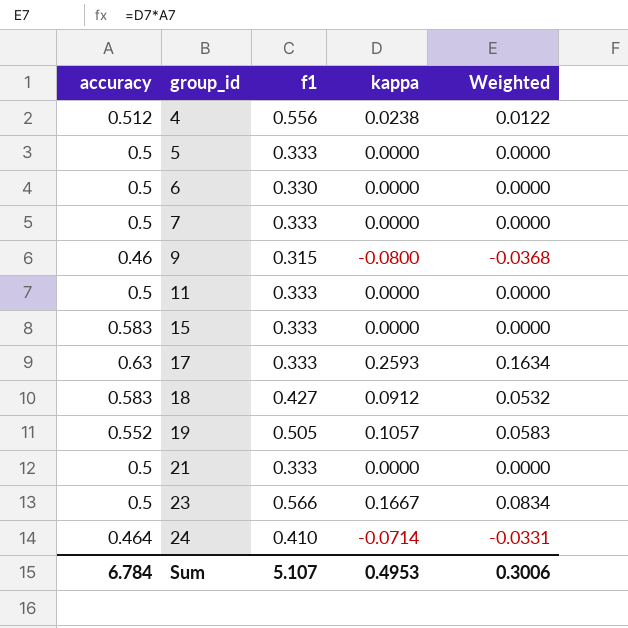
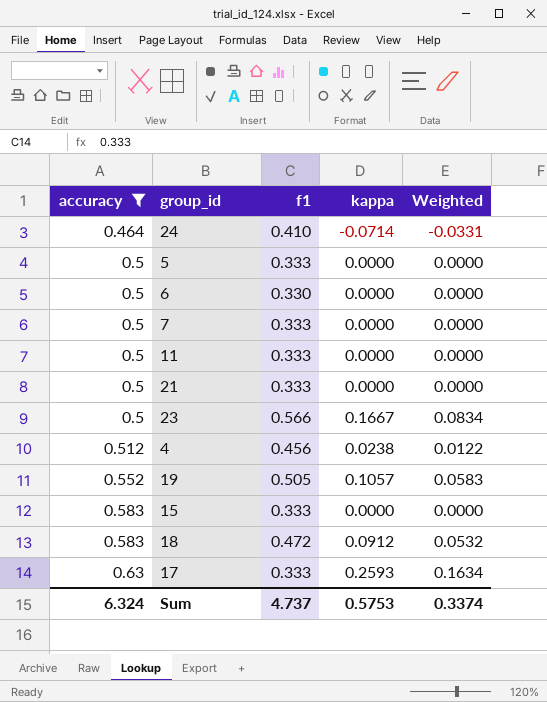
filter: none -> accuracy != 0.46
row order: group_id ascending -> accuracy ascending
4 | f1: 0.556 -> 0.456
18 | f1: 0.427 -> 0.472
Sum | accuracy: 6.784 -> 6.324
Sum | f1: 5.107 -> 4.737
Sum | kappa: 0.4953 -> 0.5753
Sum | Weighted: 0.3006 -> 0.3374

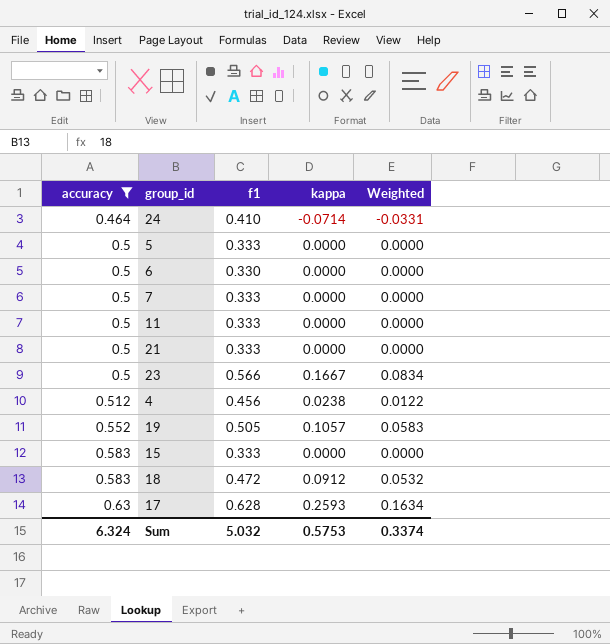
17 | f1: 0.333 -> 0.628
Sum | f1: 4.737 -> 5.032

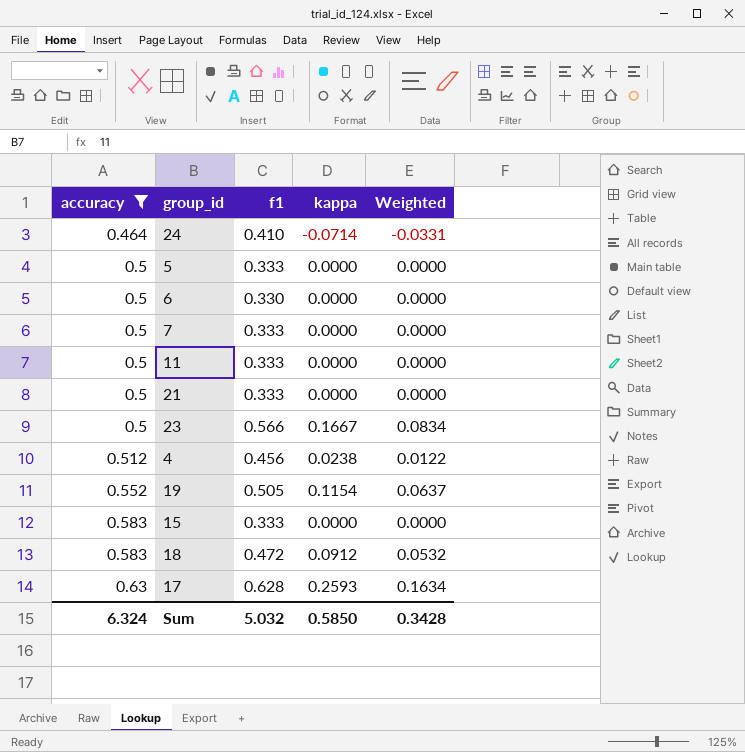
19 | kappa: 0.1057 -> 0.1154
19 | Weighted: 0.0583 -> 0.0637
Sum | kappa: 0.5753 -> 0.5850
Sum | Weighted: 0.3374 -> 0.3428

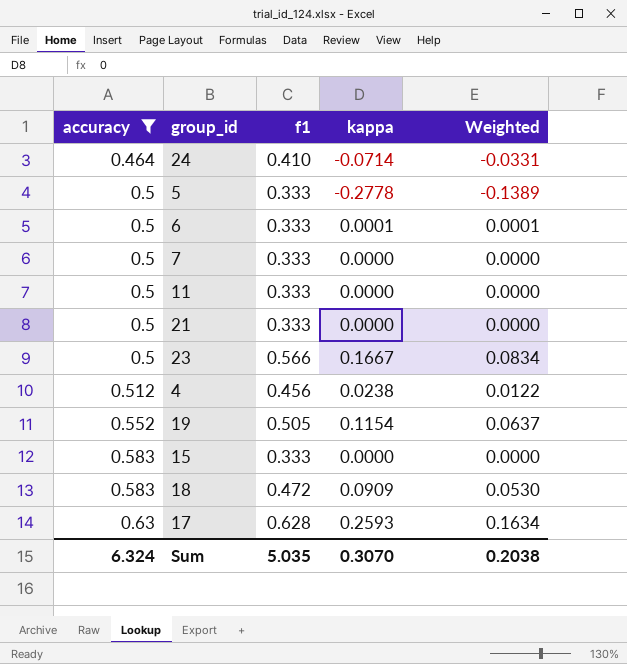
5 | kappa: 0.0000 -> -0.2778
5 | Weighted: 0.0000 -> -0.1389
6 | f1: 0.330 -> 0.333
6 | kappa: 0.0000 -> 0.0001
6 | Weighted: 0.0000 -> 0.0001
18 | kappa: 0.0912 -> 0.0909
18 | Weighted: 0.0532 -> 0.0530
Sum | f1: 5.032 -> 5.035
Sum | kappa: 0.5850 -> 0.3070
Sum | Weighted: 0.3428 -> 0.2038

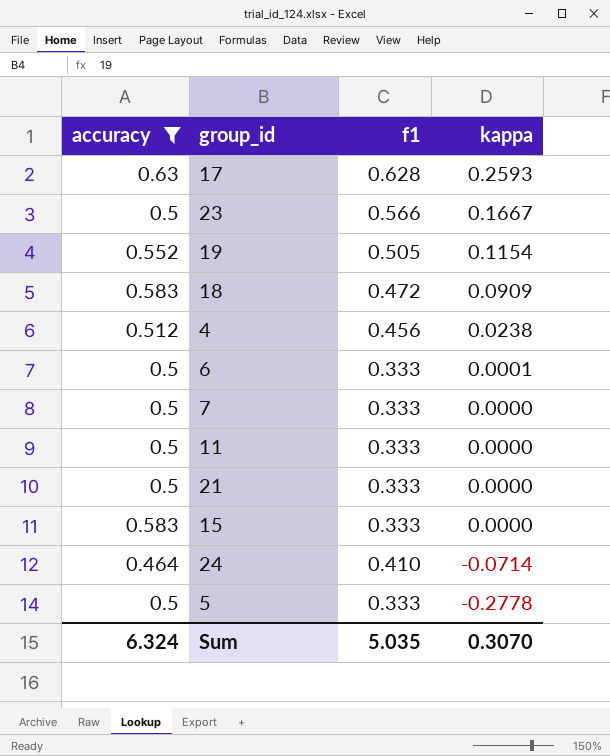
row order: accuracy ascending -> kappa descending
column Weighted | formula: [accuracy] * [kappa] -> none

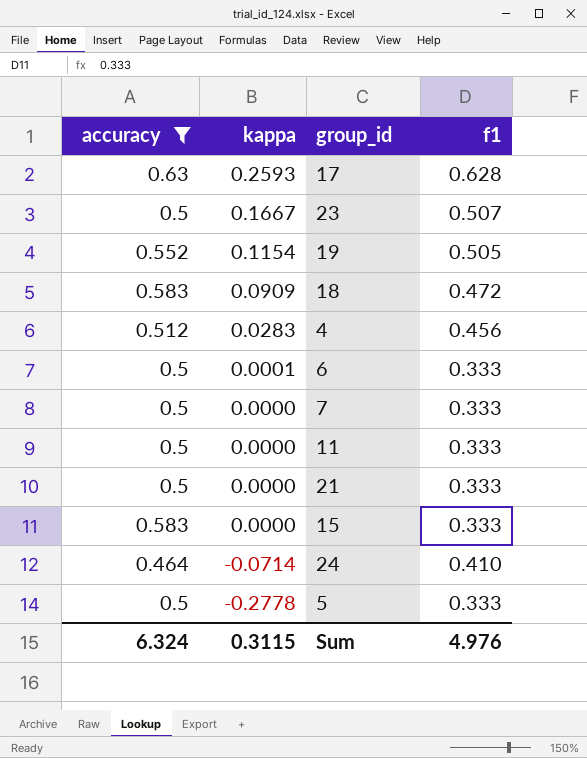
column kappa | position: 4 -> 2
23 | f1: 0.566 -> 0.507
4 | kappa: 0.0238 -> 0.0283
Sum | kappa: 0.3070 -> 0.3115
Sum | f1: 5.035 -> 4.976

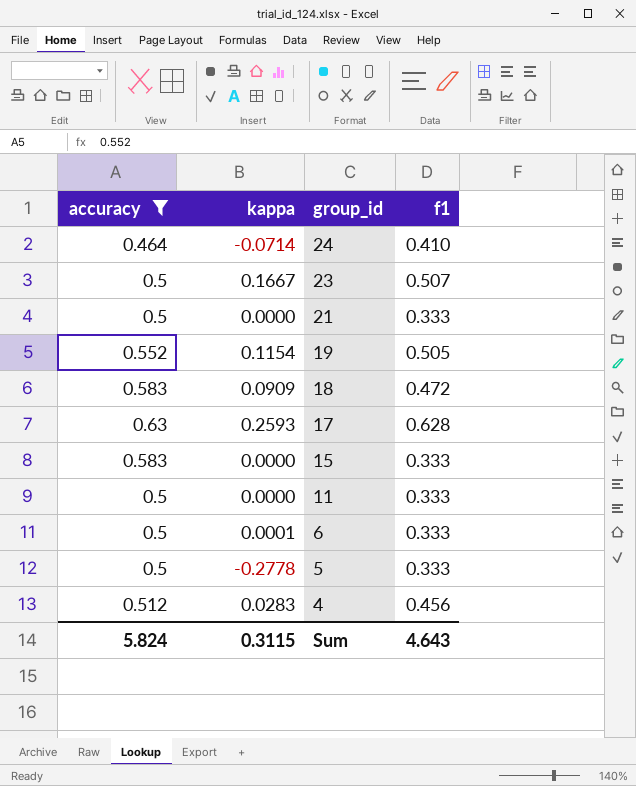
row order: kappa descending -> group_id descending
row 7: 0.5 | 0.0000 | 0.333 -> none
Sum | accuracy: 6.324 -> 5.824
Sum | f1: 4.976 -> 4.643

